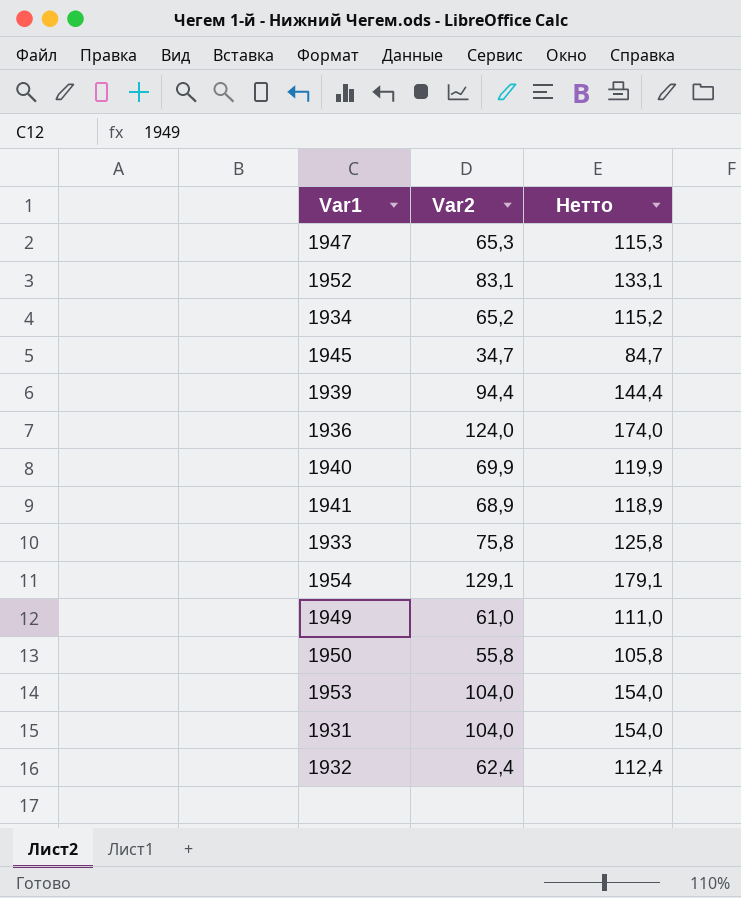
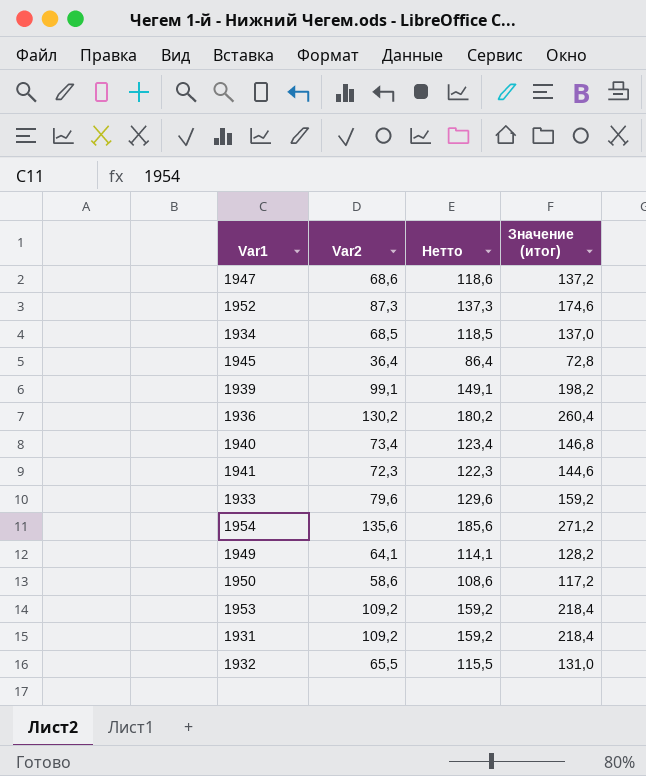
column Значение (итог) | formula: none -> [Var2] * 2
1947 | Var2: 65,3 -> 68,6
1947 | Нетто: 115,3 -> 118,6
1952 | Var2: 83,1 -> 87,3
1952 | Нетто: 133,1 -> 137,3
1934 | Var2: 65,2 -> 68,5
1934 | Нетто: 115,2 -> 118,5
1945 | Var2: 34,7 -> 36,4
1945 | Нетто: 84,7 -> 86,4
1939 | Var2: 94,4 -> 99,1
1939 | Нетто: 144,4 -> 149,1
1936 | Var2: 124,0 -> 130,2
1936 | Нетто: 174,0 -> 180,2
1940 | Var2: 69,9 -> 73,4
1940 | Нетто: 119,9 -> 123,4
1941 | Var2: 68,9 -> 72,3
1941 | Нетто: 118,9 -> 122,3
1933 | Var2: 75,8 -> 79,6
1933 | Нетто: 125,8 -> 129,6
1954 | Var2: 129,1 -> 135,6
1954 | Нетто: 179,1 -> 185,6
1949 | Var2: 61,0 -> 64,1
1949 | Нетто: 111,0 -> 114,1
1950 | Var2: 55,8 -> 58,6
1950 | Нетто: 105,8 -> 108,6
1953 | Var2: 104,0 -> 109,2
1953 | Нетто: 154,0 -> 159,2
1931 | Var2: 104,0 -> 109,2
1931 | Нетто: 154,0 -> 159,2
1932 | Var2: 62,4 -> 65,5
1932 | Нетто: 112,4 -> 115,5

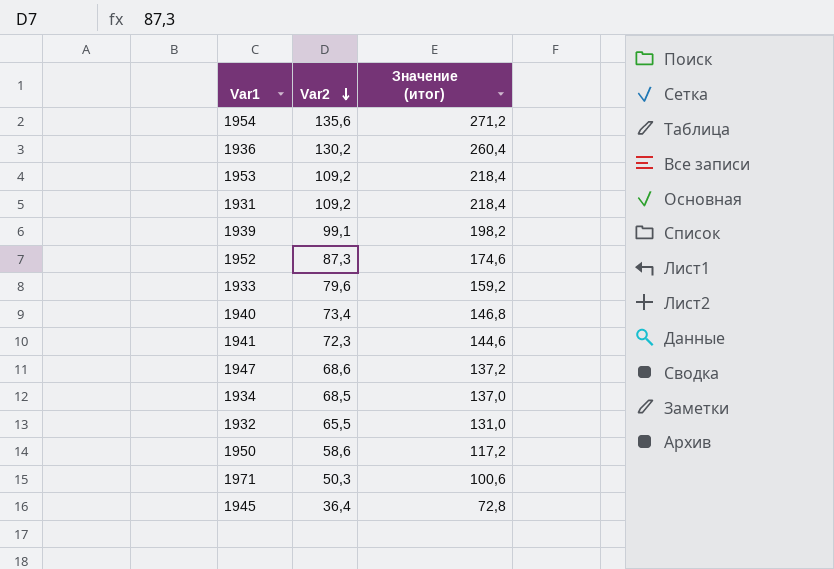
row order: none -> Var2 descending
column Нетто | formula: [Var2] + 50 -> none
row 1949: 64,1 | 114,1 | 128,2 -> none
row 1971: none -> 50,3 | 100,6

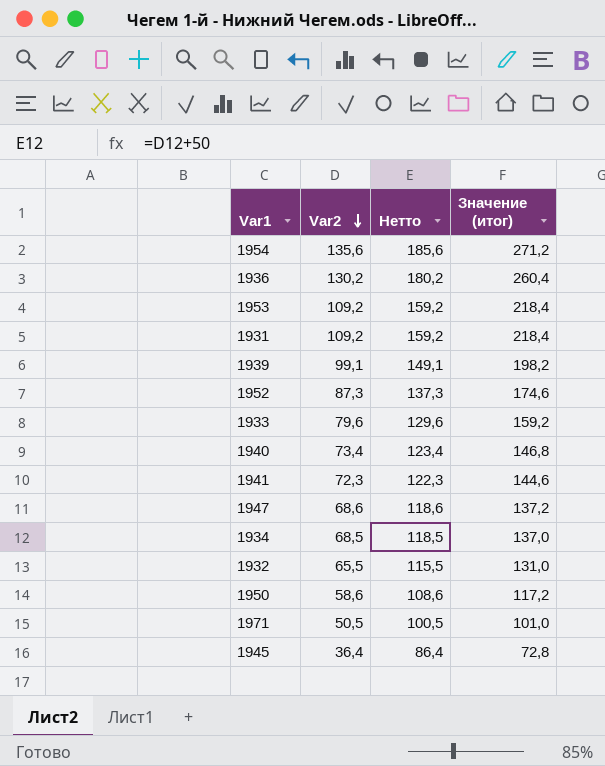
column Нетто | formula: none -> [Var2] + 50
1971 | Var2: 50,3 -> 50,5
1971 | Значение (итог): 100,6 -> 101,0

